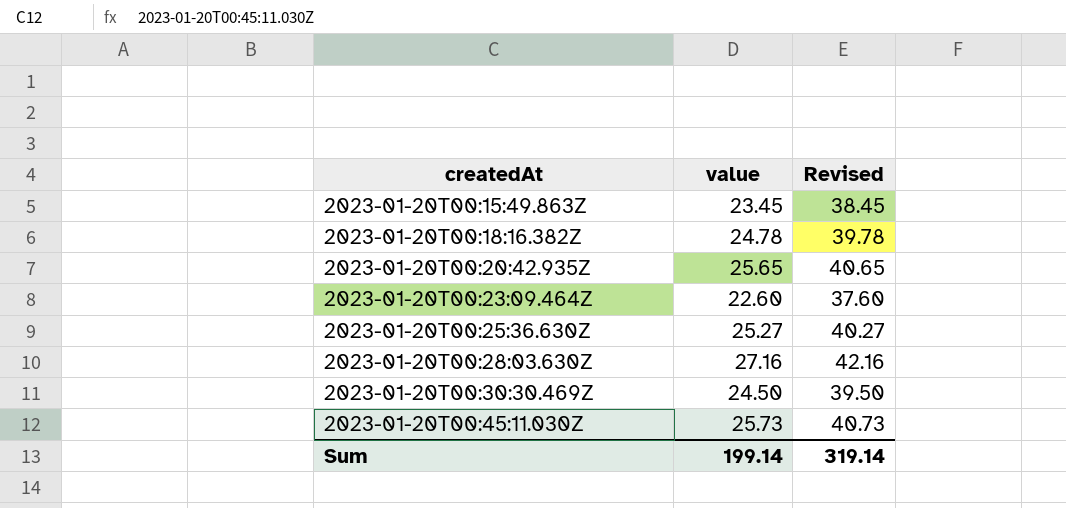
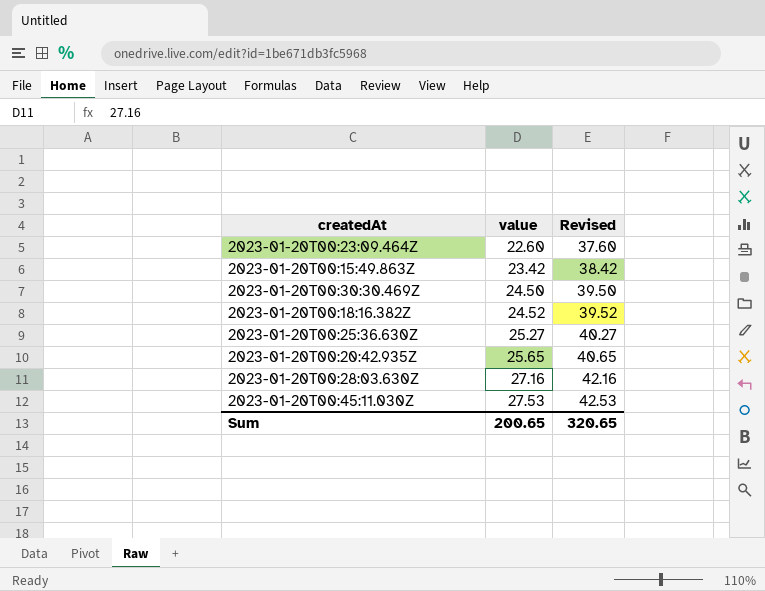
row order: createdAt ascending -> value ascending
2023-01-20T00:15:49.863Z | value: 23.45 -> 23.42
2023-01-20T00:15:49.863Z | Revised: 38.45 -> 38.42
2023-01-20T00:18:16.382Z | value: 24.78 -> 24.52
2023-01-20T00:18:16.382Z | Revised: 39.78 -> 39.52
2023-01-20T00:45:11.030Z | value: 25.73 -> 27.53
2023-01-20T00:45:11.030Z | Revised: 40.73 -> 42.53
Sum | value: 199.14 -> 200.65
Sum | Revised: 319.14 -> 320.65

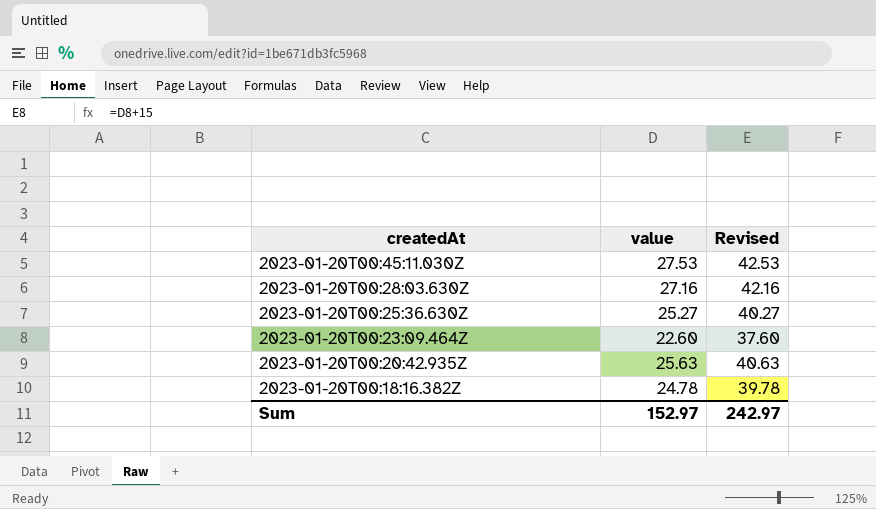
row order: value ascending -> createdAt descending
row 2023-01-20T00:15:49.863Z: 23.42 | 38.42 -> none
row 2023-01-20T00:30:30.469Z: 24.50 | 39.50 -> none
2023-01-20T00:20:42.935Z | value: 25.65 -> 25.63
2023-01-20T00:20:42.935Z | Revised: 40.65 -> 40.63
2023-01-20T00:18:16.382Z | value: 24.52 -> 24.78
2023-01-20T00:18:16.382Z | Revised: 39.52 -> 39.78
Sum | value: 200.65 -> 152.97
Sum | Revised: 320.65 -> 242.97

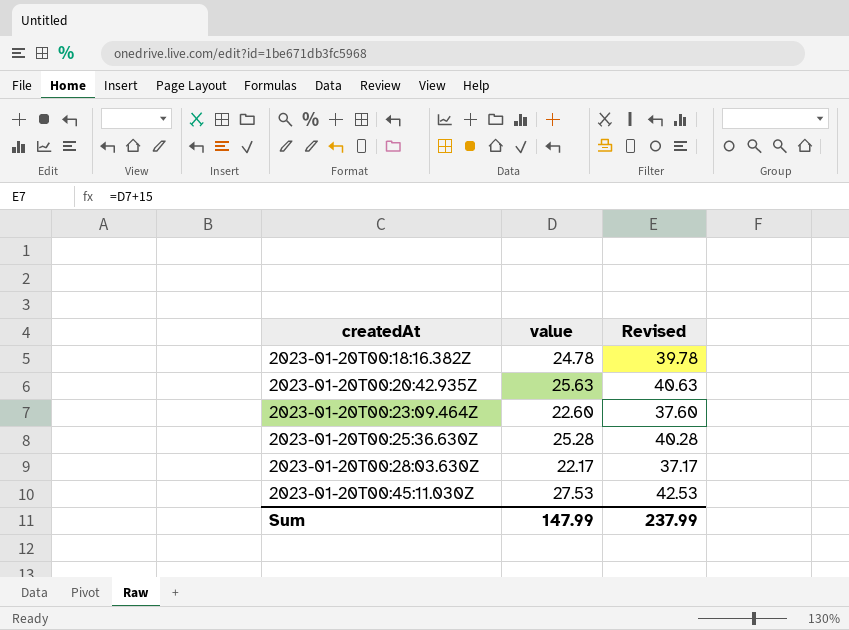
row order: createdAt descending -> createdAt ascending
2023-01-20T00:25:36.630Z | value: 25.27 -> 25.28
2023-01-20T00:25:36.630Z | Revised: 40.27 -> 40.28
2023-01-20T00:28:03.630Z | value: 27.16 -> 22.17
2023-01-20T00:28:03.630Z | Revised: 42.16 -> 37.17
Sum | value: 152.97 -> 147.99
Sum | Revised: 242.97 -> 237.99

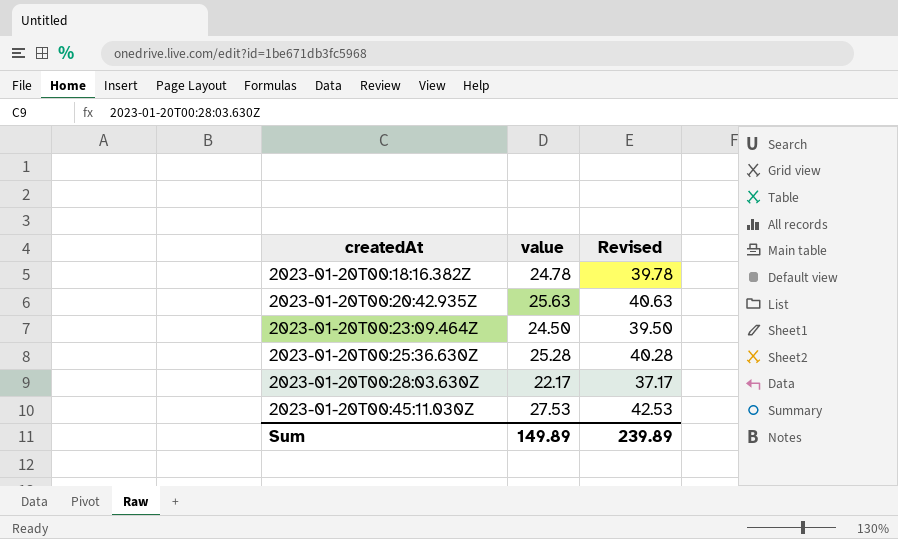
2023-01-20T00:23:09.464Z | value: 22.60 -> 24.50
2023-01-20T00:23:09.464Z | Revised: 37.60 -> 39.50
Sum | value: 147.99 -> 149.89
Sum | Revised: 237.99 -> 239.89

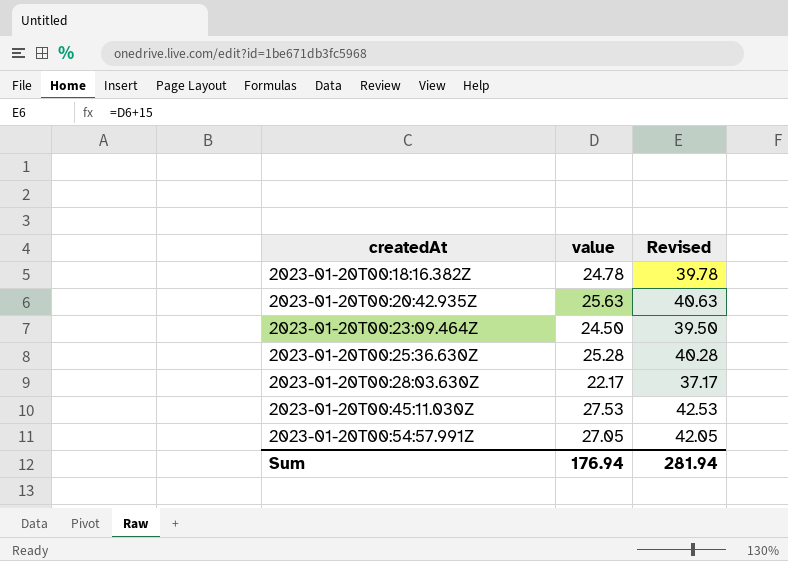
row 2023-01-20T00:54:57.991Z: none -> 27.05 | 42.05
Sum | value: 149.89 -> 176.94
Sum | Revised: 239.89 -> 281.94

